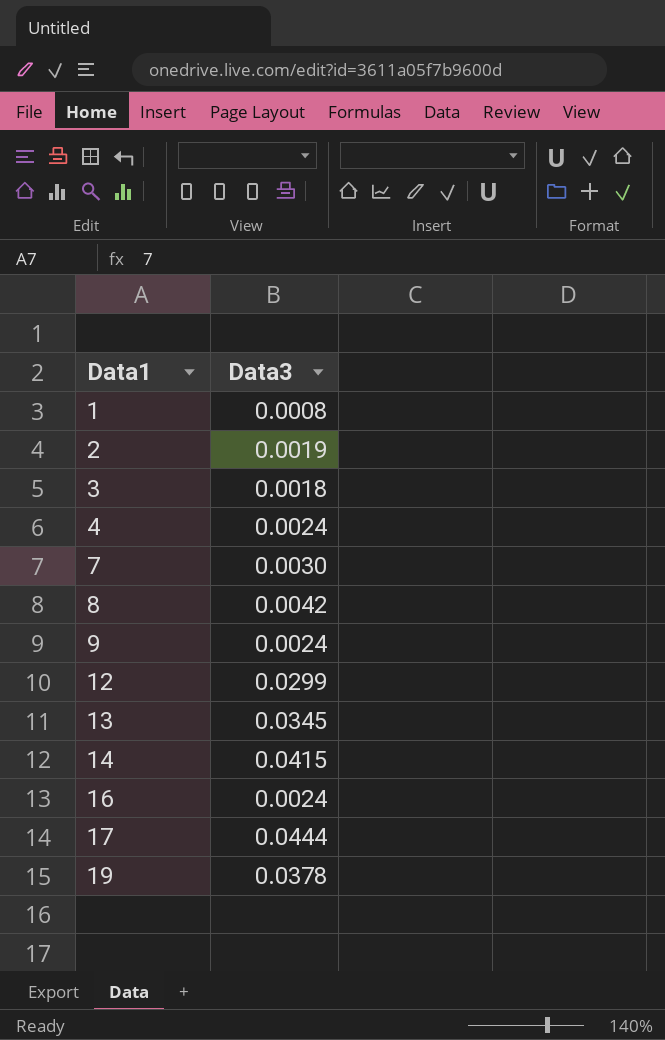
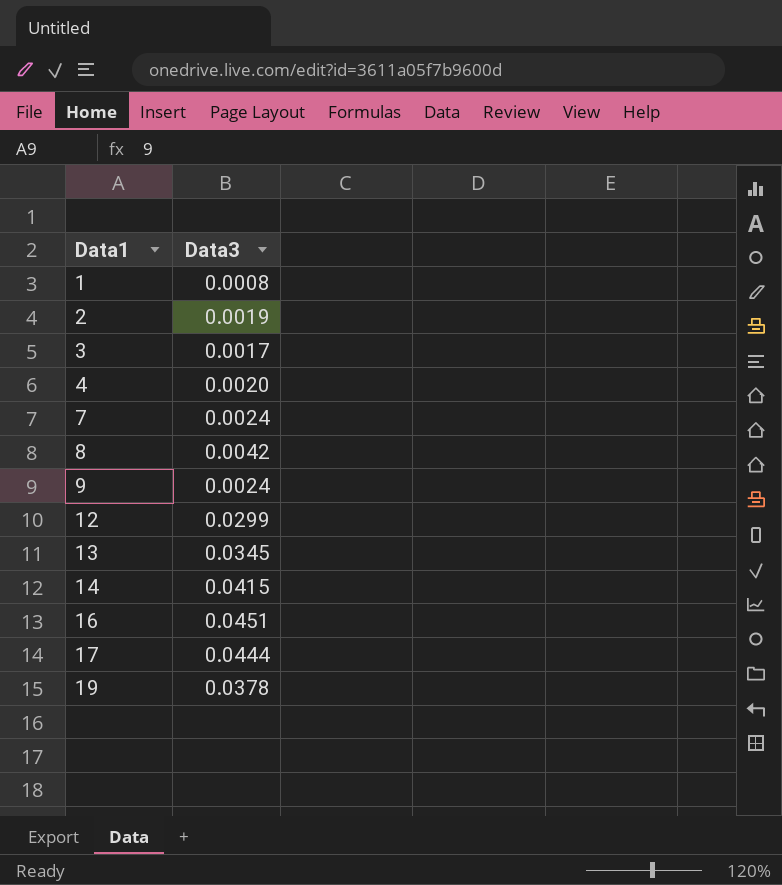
3 | Data3: 0.0018 -> 0.0017
4 | Data3: 0.0024 -> 0.0020
7 | Data3: 0.0030 -> 0.0024
16 | Data3: 0.0024 -> 0.0451

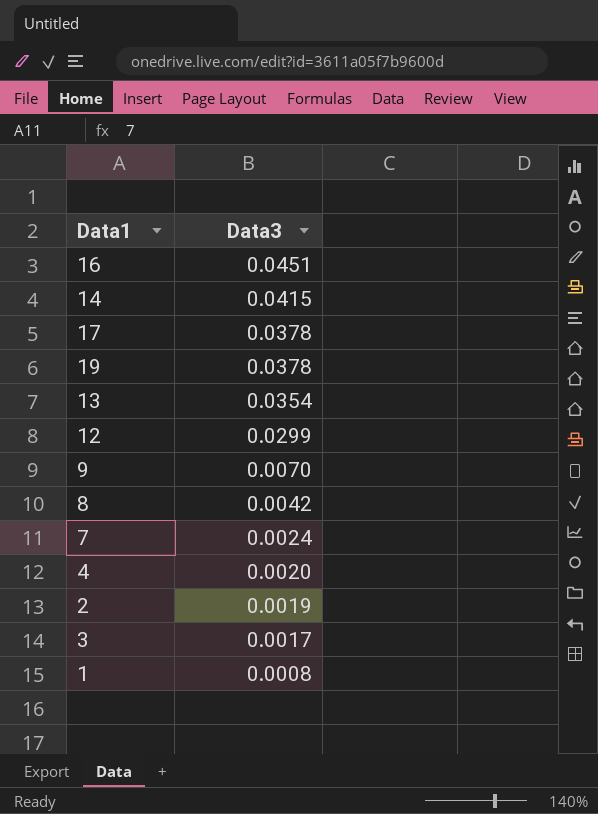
row order: Data1 ascending -> Data3 descending
17 | Data3: 0.0444 -> 0.0378
13 | Data3: 0.0345 -> 0.0354
9 | Data3: 0.0024 -> 0.0070

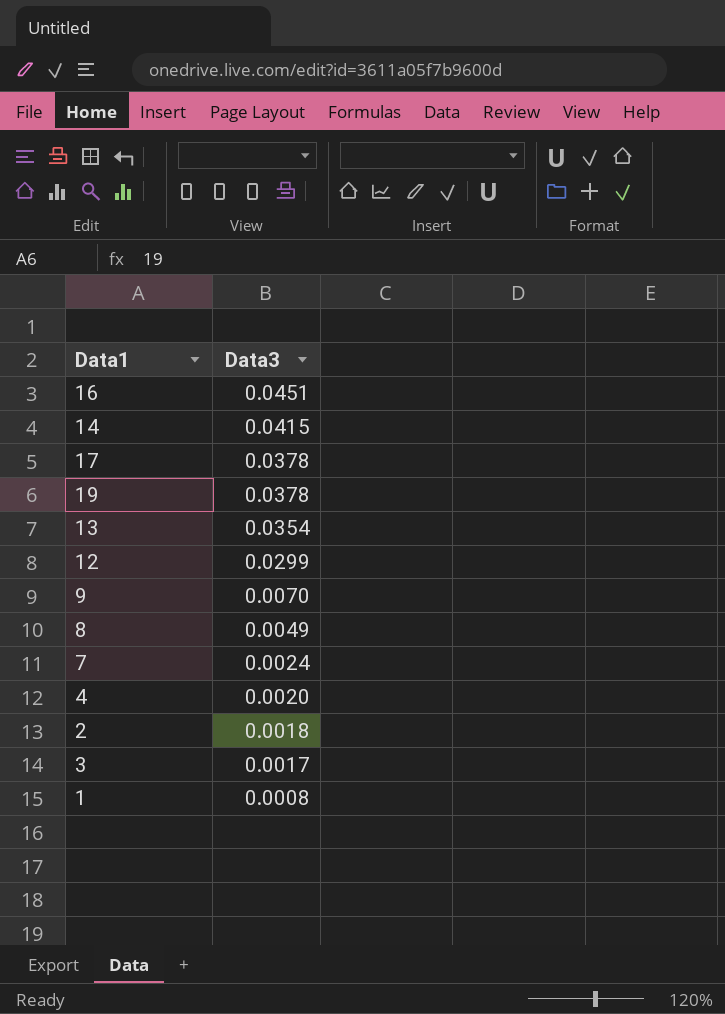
8 | Data3: 0.0042 -> 0.0049
2 | Data3: 0.0019 -> 0.0018

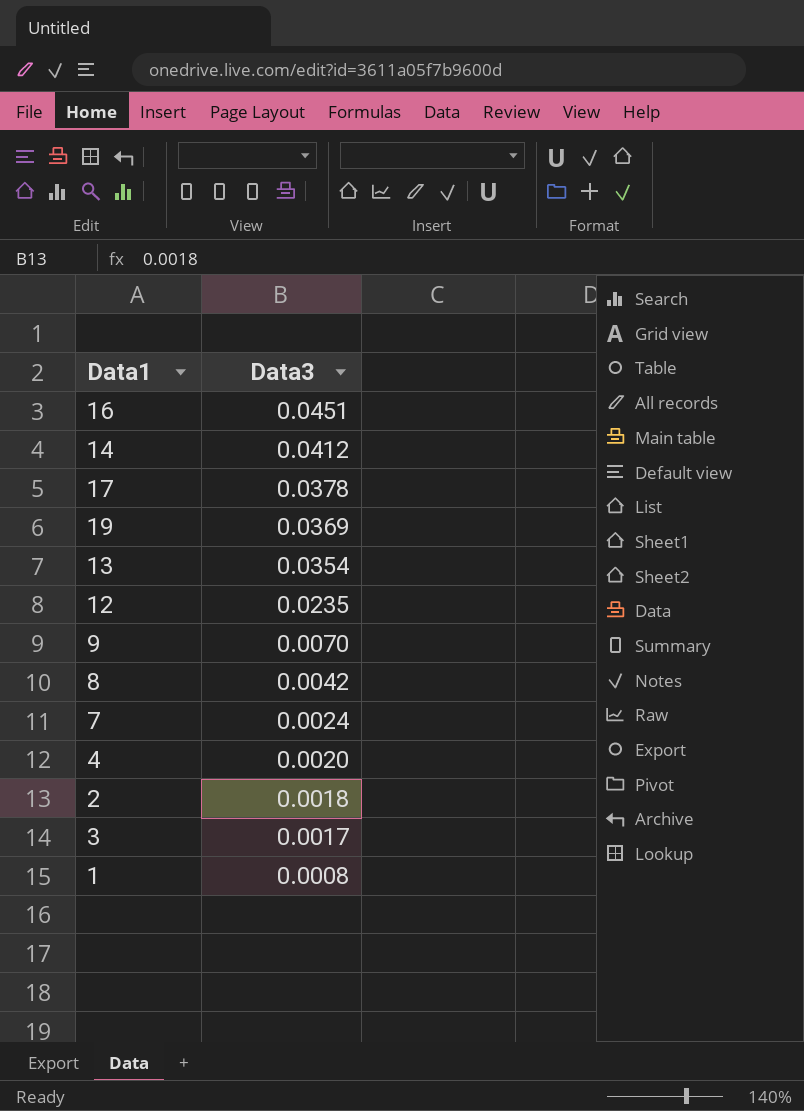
14 | Data3: 0.0415 -> 0.0412
19 | Data3: 0.0378 -> 0.0369
12 | Data3: 0.0299 -> 0.0235
8 | Data3: 0.0049 -> 0.0042

